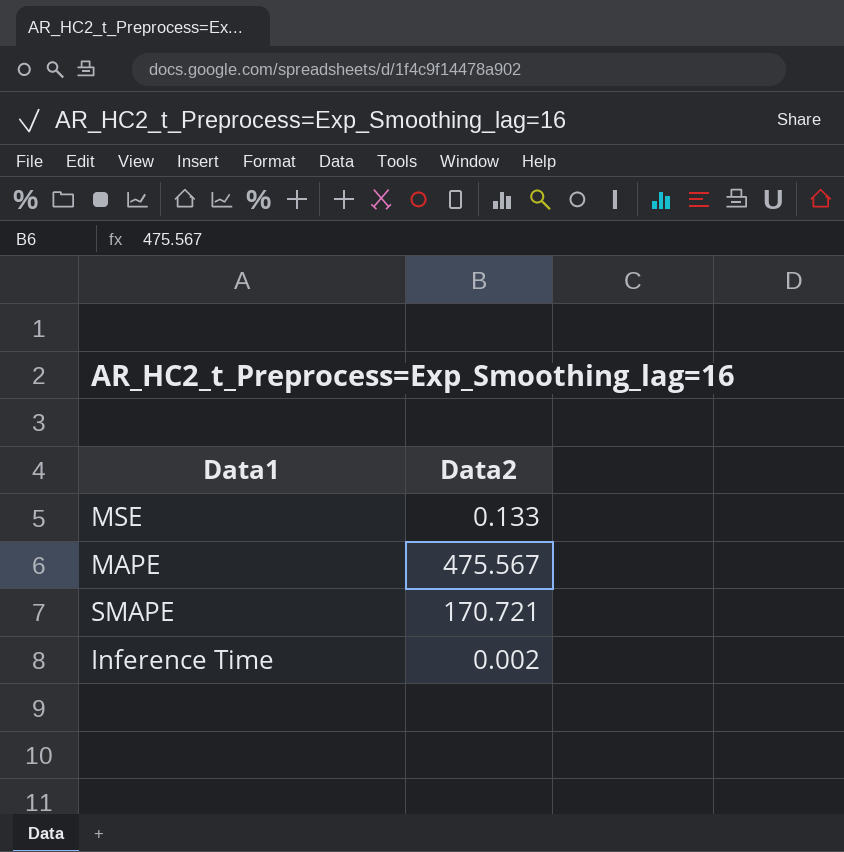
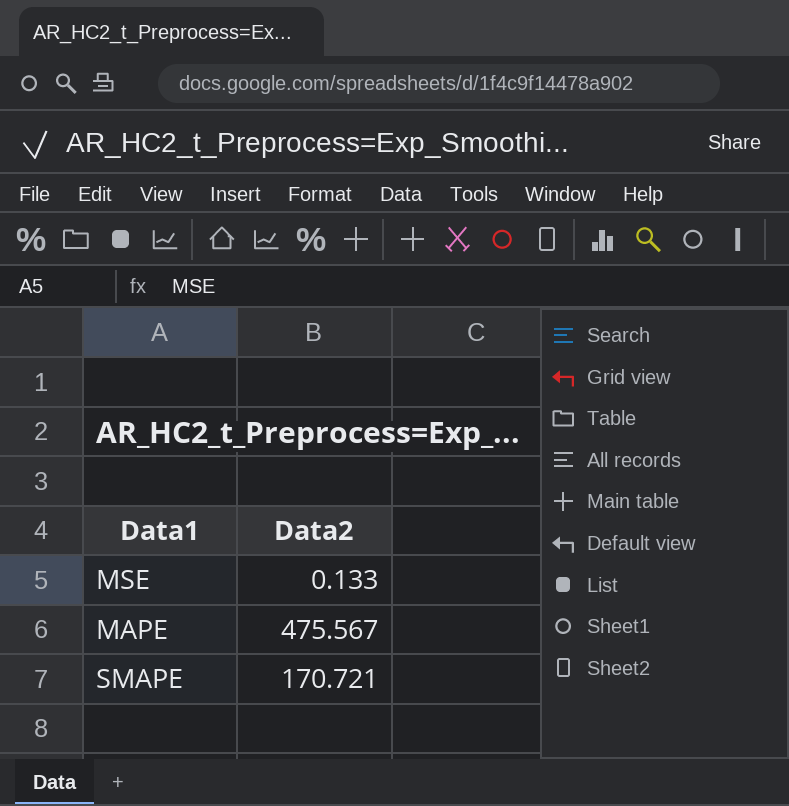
row Inference Time: 0.002 -> none

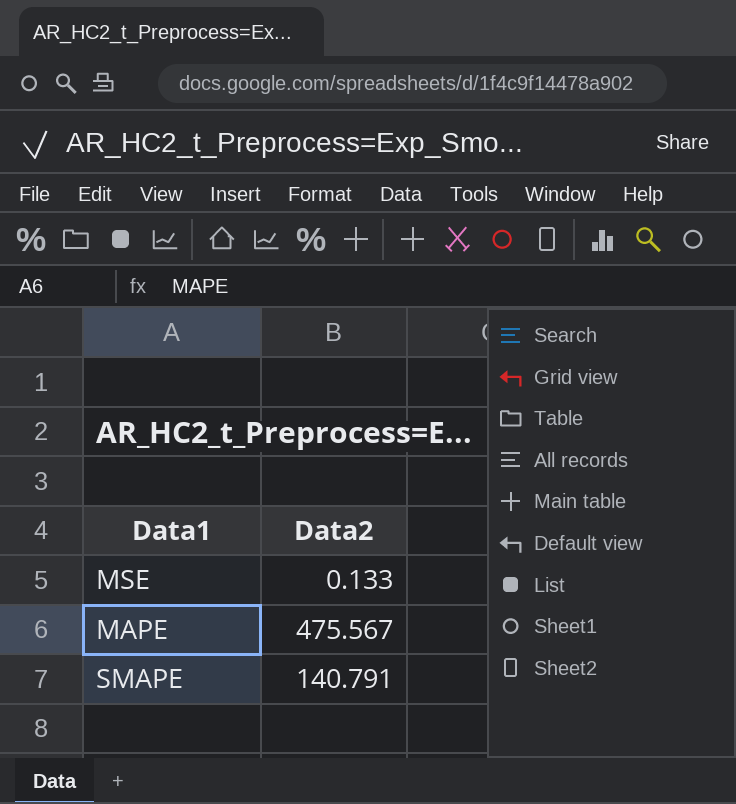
SMAPE | Data2: 170.721 -> 140.791

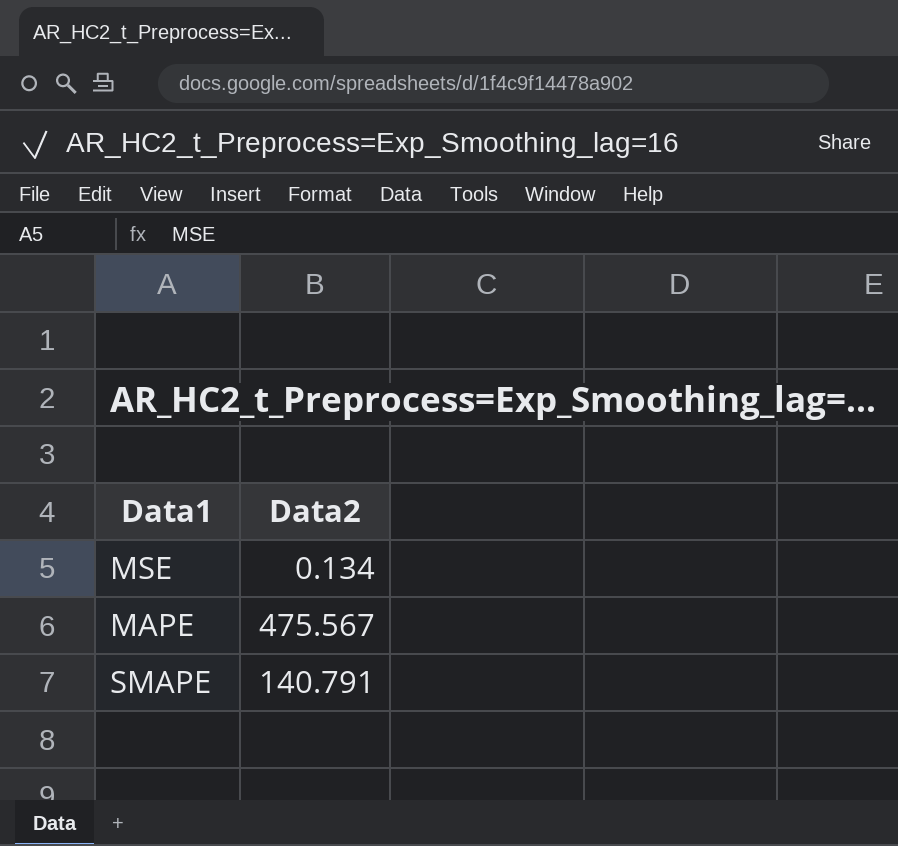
MSE | Data2: 0.133 -> 0.134

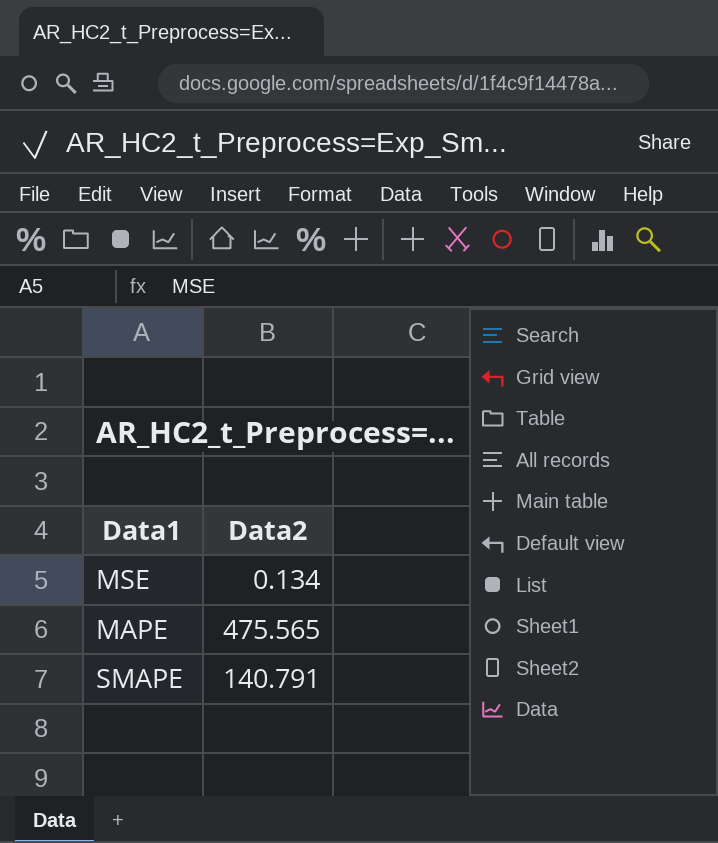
MAPE | Data2: 475.567 -> 475.565

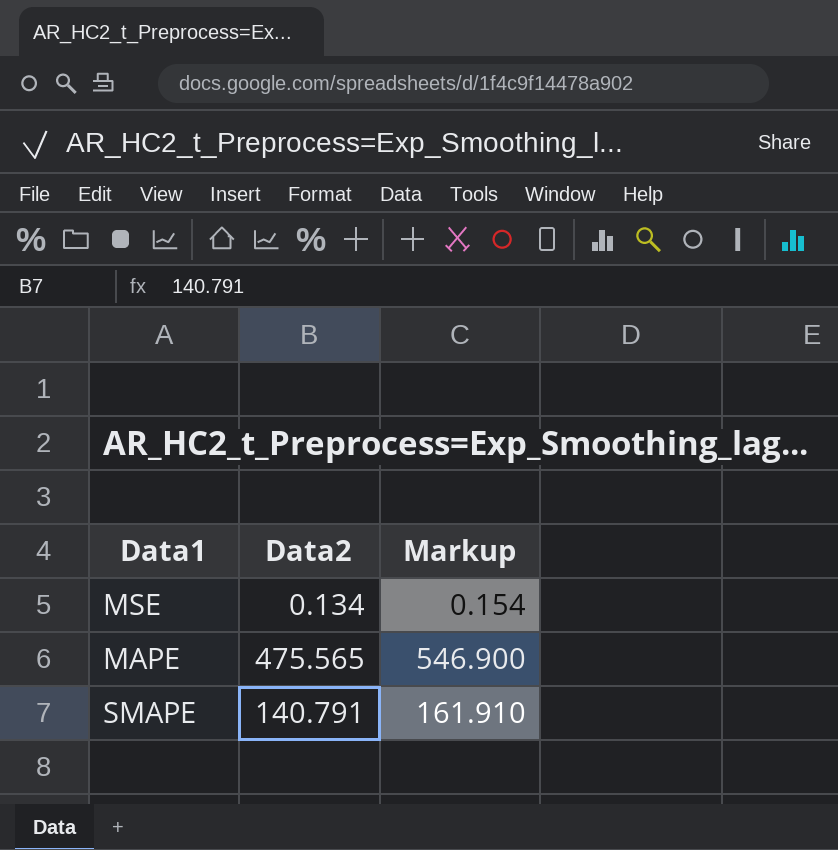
column Markup | formula: none -> [Data2] * 1.15

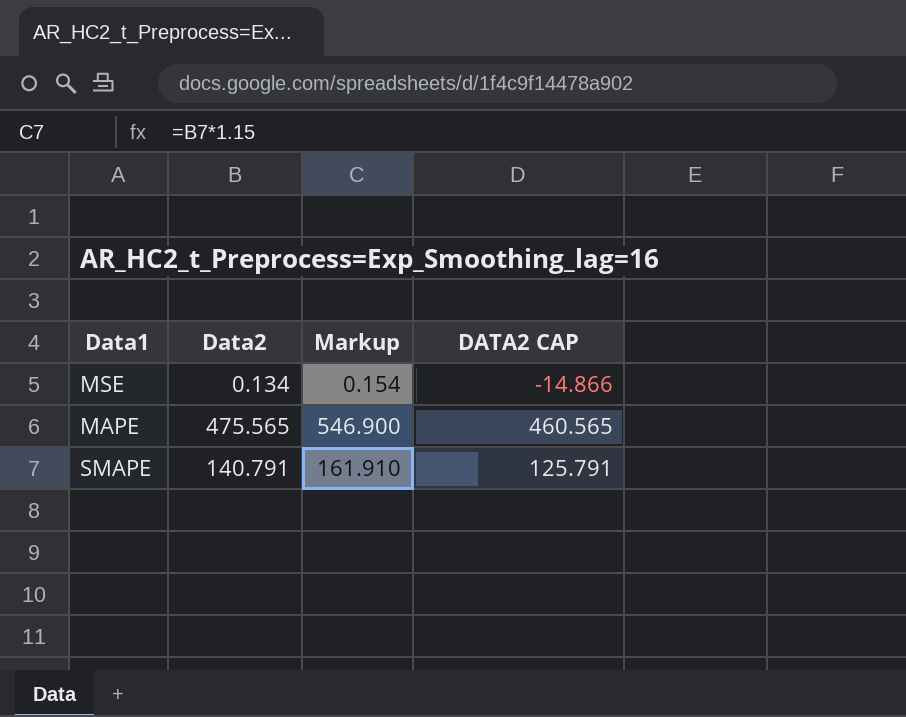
column DATA2 CAP | formula: none -> [Data2] - 15

